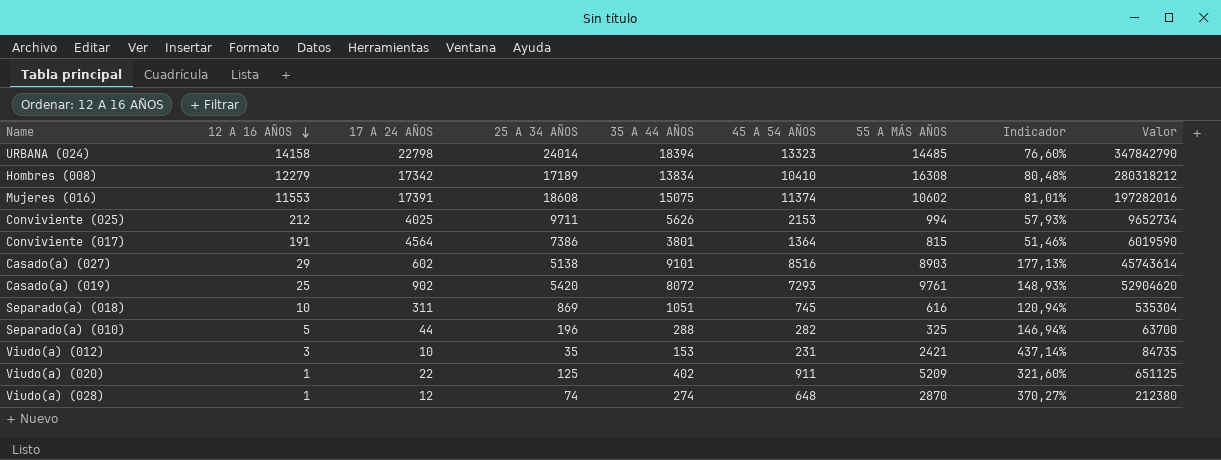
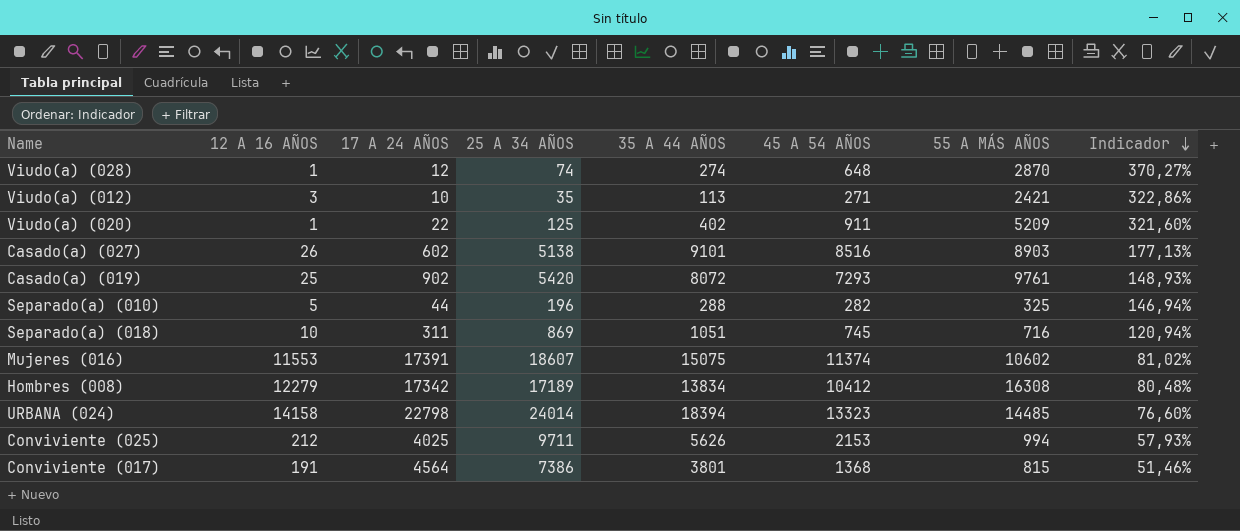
row order: 12 A 16 AÑOS descending -> Indicador descending
column Valor | formula: [25 A 34 AÑOS] * [55 A MÁS AÑOS] -> none
Viudo(a) (012) | 35 A 44 AÑOS: 153 -> 113
Viudo(a) (012) | 45 A 54 AÑOS: 231 -> 271
Viudo(a) (012) | Indicador: 437,14% -> 322,86%
Casado(a) (027) | 12 A 16 AÑOS: 29 -> 26
Separado(a) (018) | 55 A MÁS AÑOS: 616 -> 716
Mujeres (016) | 25 A 34 AÑOS: 18608 -> 18607
Mujeres (016) | Indicador: 81,01% -> 81,02%
Hombres (008) | 45 A 54 AÑOS: 10410 -> 10412
Conviviente (017) | 45 A 54 AÑOS: 1364 -> 1368

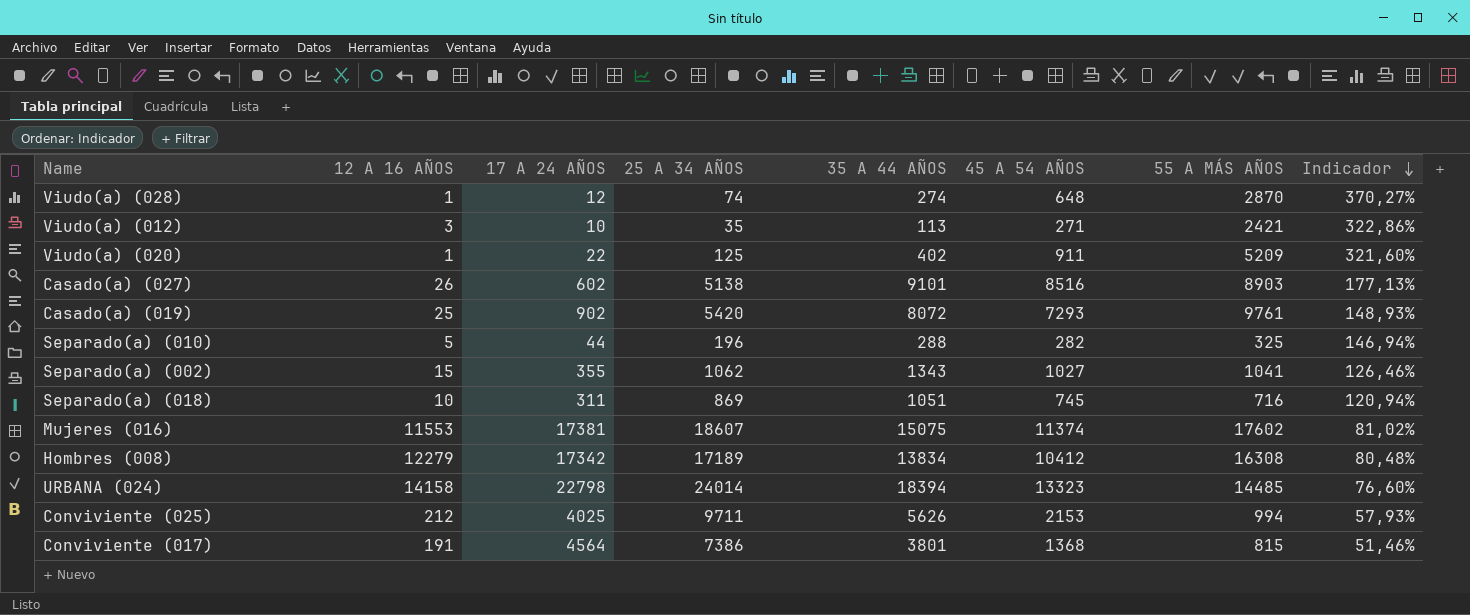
row Separado(a) (002): none -> 15 | 355 | 1062 | 1343 | 1027 | 1041 | 126,46%
Mujeres (016) | 17 A 24 AÑOS: 17391 -> 17381
Mujeres (016) | 55 A MÁS AÑOS: 10602 -> 17602

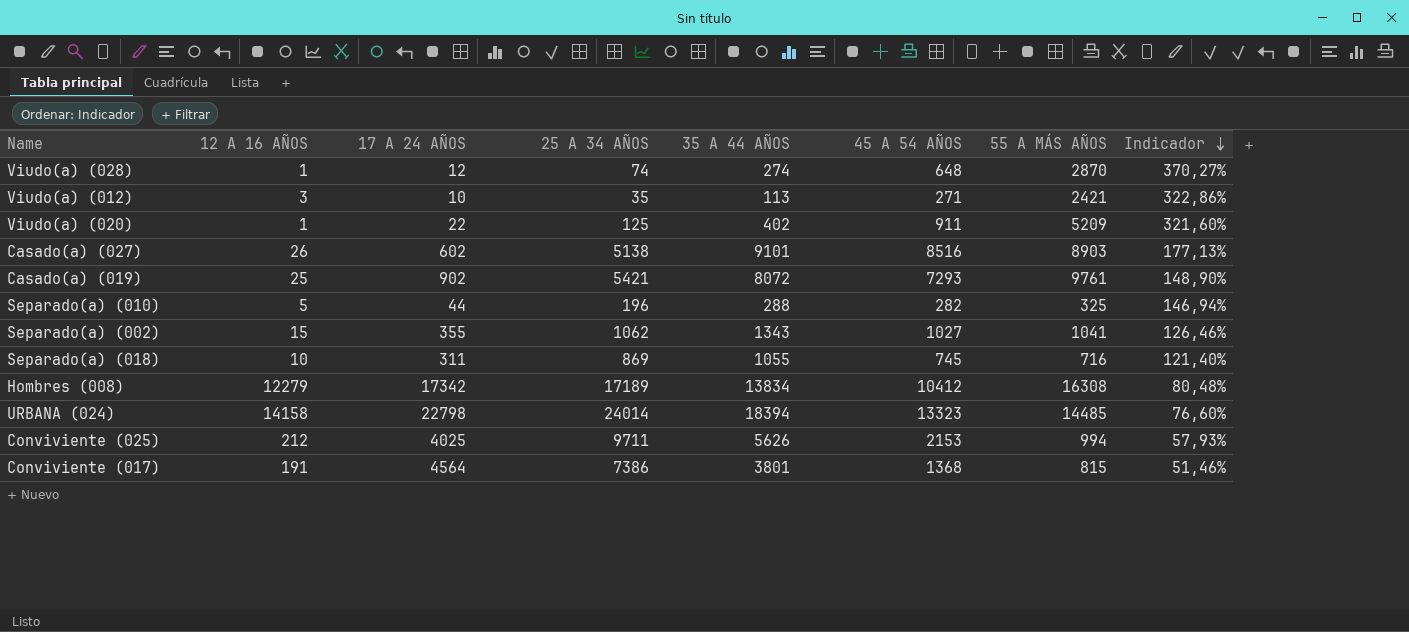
row Mujeres (016): 11553 | 17381 | 18607 | 15075 | 11374 | 17602 | 81,02% -> none
Casado(a) (019) | 25 A 34 AÑOS: 5420 -> 5421
Casado(a) (019) | Indicador: 148,93% -> 148,90%
Separado(a) (018) | 35 A 44 AÑOS: 1051 -> 1055
Separado(a) (018) | Indicador: 120,94% -> 121,40%

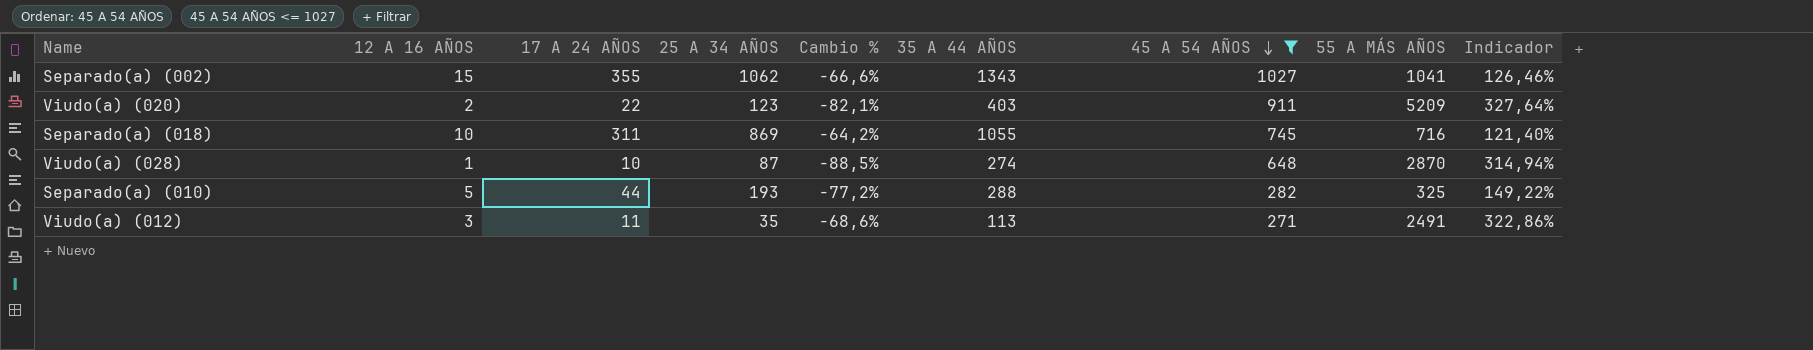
filter: none -> 45 A 54 AÑOS <= 1027
row order: Indicador descending -> 45 A 54 AÑOS descending
column Cambio % | formula: none -> ([17 A 24 AÑOS] - [25 A 34 AÑOS]) / [25 A 34 AÑOS]
Viudo(a) (020) | 12 A 16 AÑOS: 1 -> 2
Viudo(a) (020) | 25 A 34 AÑOS: 125 -> 123
Viudo(a) (020) | 35 A 44 AÑOS: 402 -> 403
Viudo(a) (020) | Indicador: 321,60% -> 327,64%
Viudo(a) (028) | 17 A 24 AÑOS: 12 -> 10
Viudo(a) (028) | 25 A 34 AÑOS: 74 -> 87
Viudo(a) (028) | Indicador: 370,27% -> 314,94%
Separado(a) (010) | 25 A 34 AÑOS: 196 -> 193
Separado(a) (010) | Indicador: 146,94% -> 149,22%
Viudo(a) (012) | 17 A 24 AÑOS: 10 -> 11
Viudo(a) (012) | 55 A MÁS AÑOS: 2421 -> 2491

